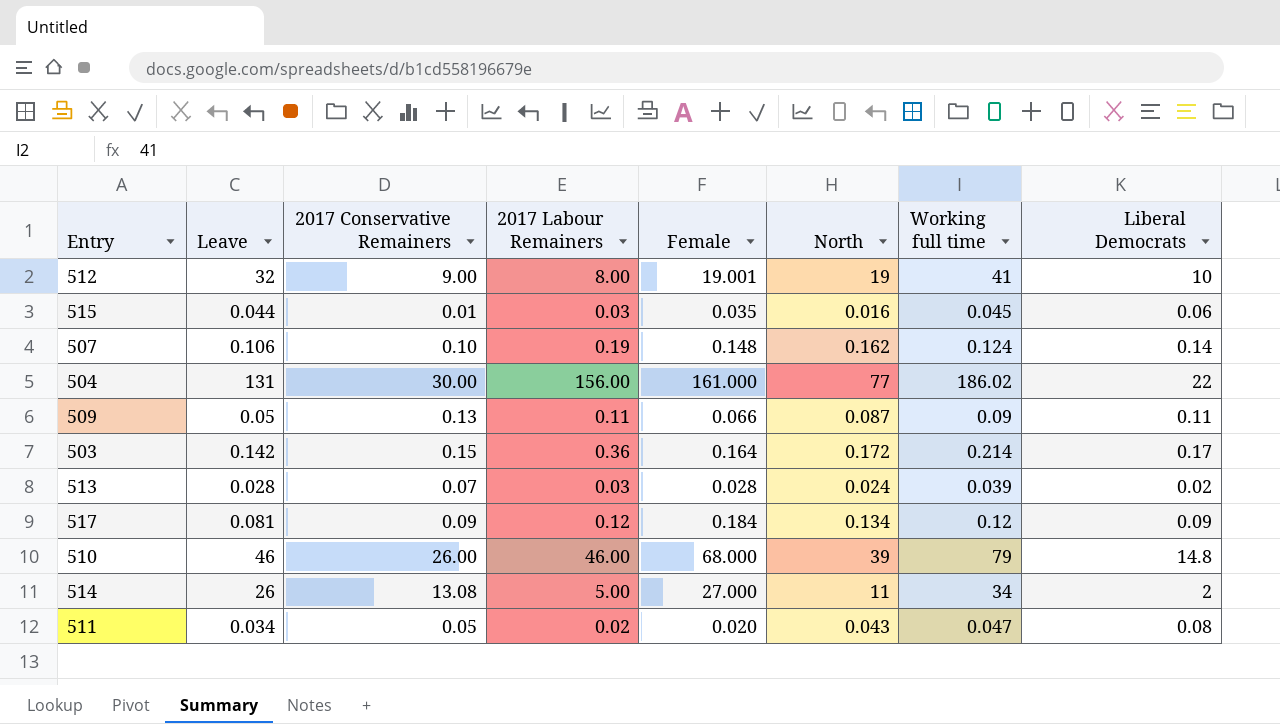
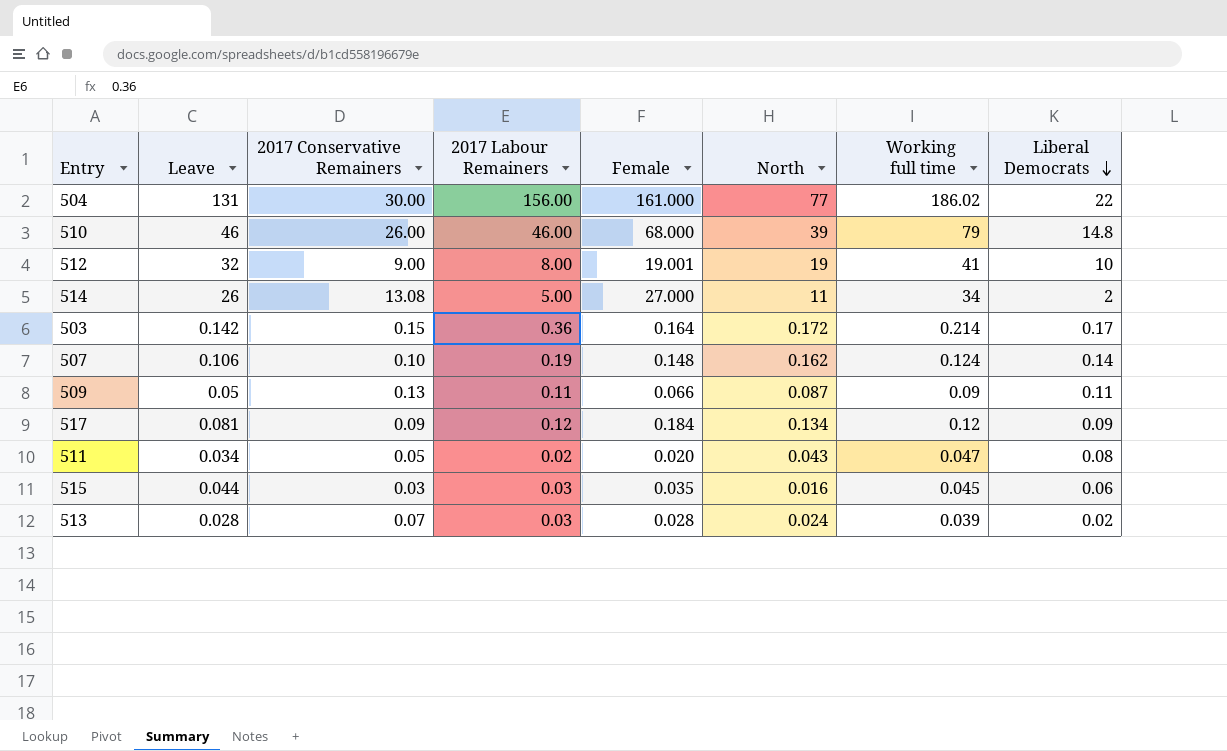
row order: none -> Liberal Democrats descending
515 | 2017 Conservative Remainers: 0.01 -> 0.03

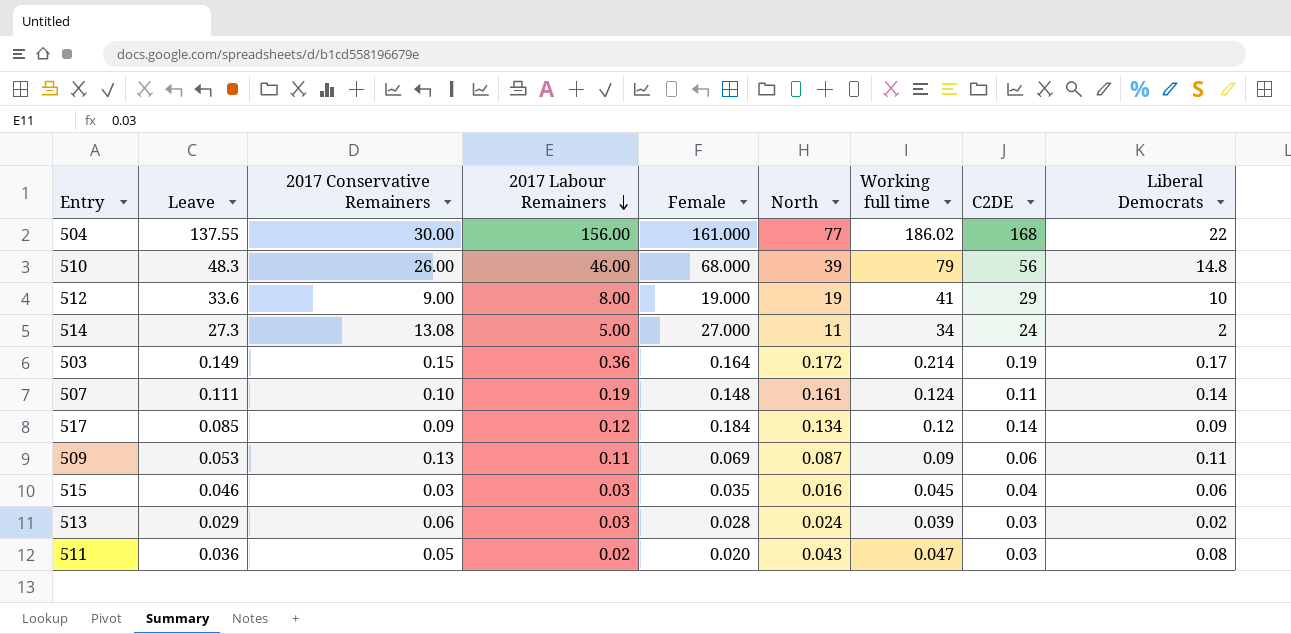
row order: Liberal Democrats descending -> 2017 Labour Remainers descending
column C2DE | position: none -> 8
504 | Leave: 131 -> 137.55
510 | Leave: 46 -> 48.3
512 | Leave: 32 -> 33.6
512 | Female: 19.001 -> 19.000
514 | Leave: 26 -> 27.3
503 | Leave: 0.142 -> 0.149
507 | Leave: 0.106 -> 0.111
507 | North: 0.162 -> 0.161
517 | Leave: 0.081 -> 0.085
509 | Leave: 0.05 -> 0.053
509 | Female: 0.066 -> 0.069
515 | Leave: 0.044 -> 0.046
513 | Leave: 0.028 -> 0.029
513 | 2017 Conservative Remainers: 0.07 -> 0.06
511 | Leave: 0.034 -> 0.036

